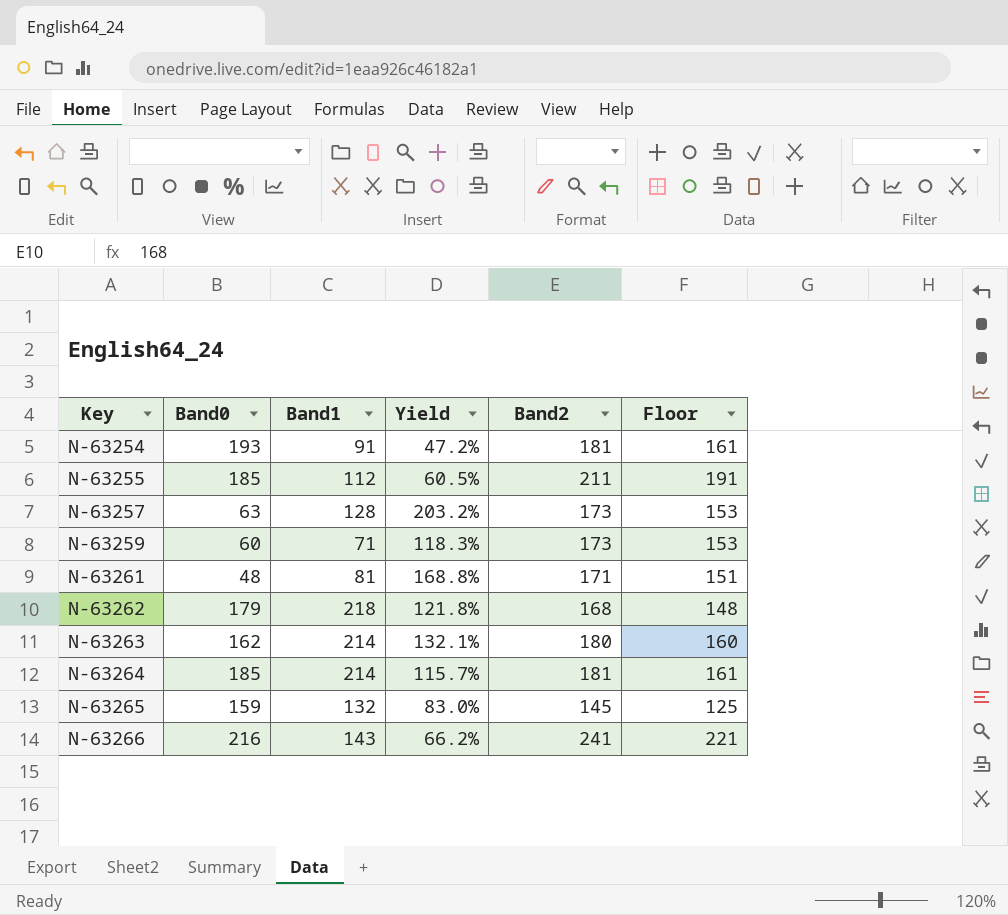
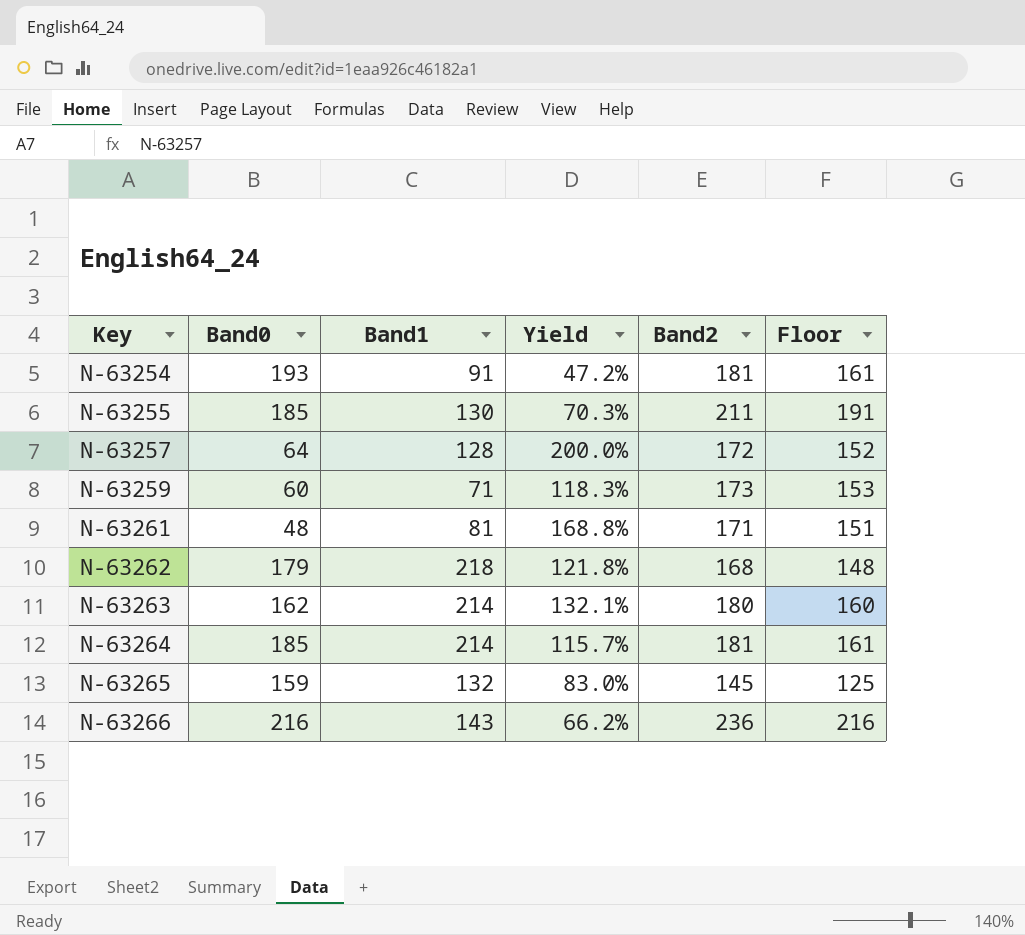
N-63255 | Band1: 112 -> 130
N-63255 | Yield: 60.5% -> 70.3%
N-63257 | Band0: 63 -> 64
N-63257 | Yield: 203.2% -> 200.0%
N-63257 | Band2: 173 -> 172
N-63257 | Floor: 153 -> 152
N-63266 | Band2: 241 -> 236
N-63266 | Floor: 221 -> 216

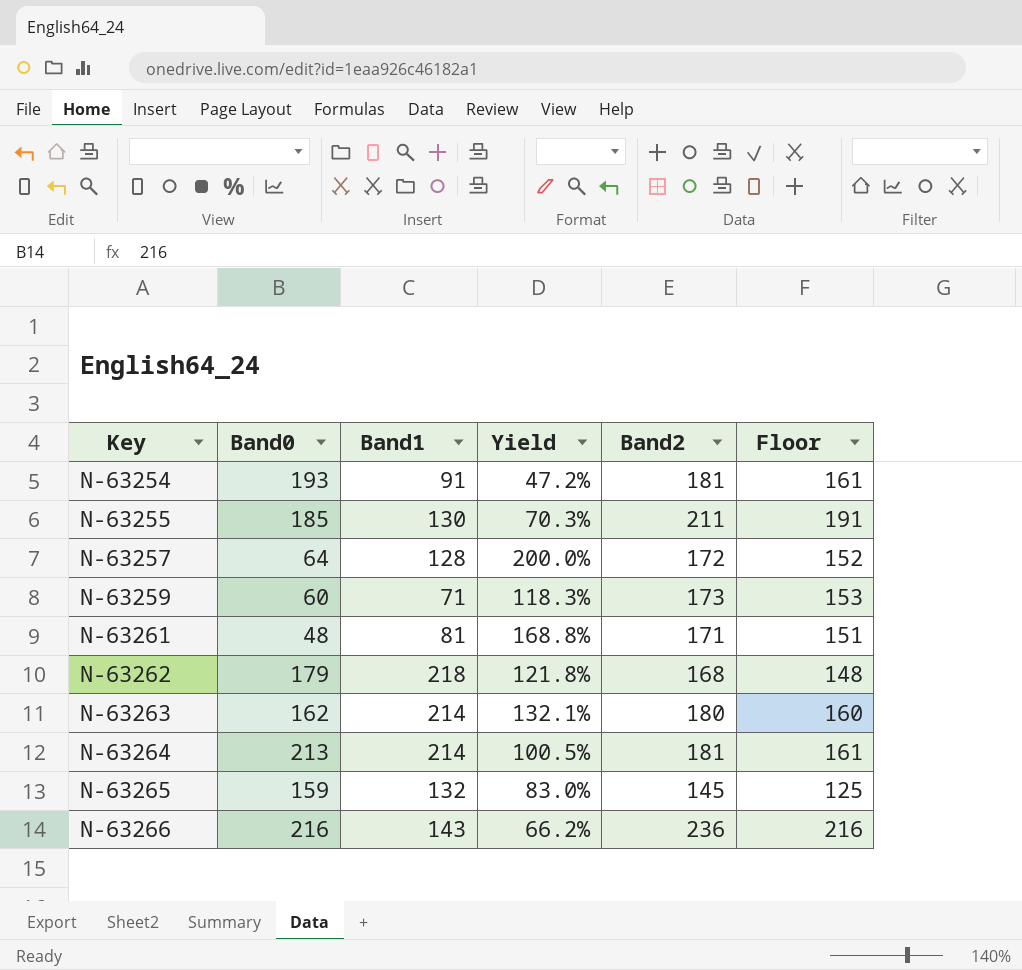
N-63264 | Band0: 185 -> 213
N-63264 | Yield: 115.7% -> 100.5%

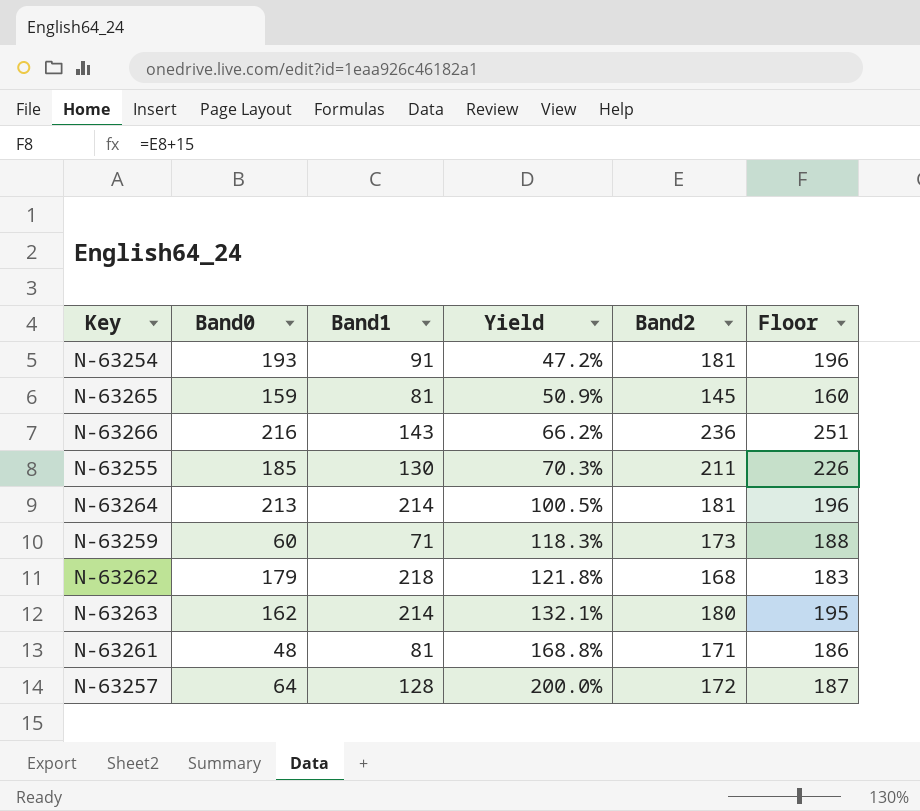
row order: Key ascending -> Yield ascending
column Floor | formula: [Band2] - 20 -> [Band2] + 15
N-63265 | Band1: 132 -> 81
N-63265 | Yield: 83.0% -> 50.9%

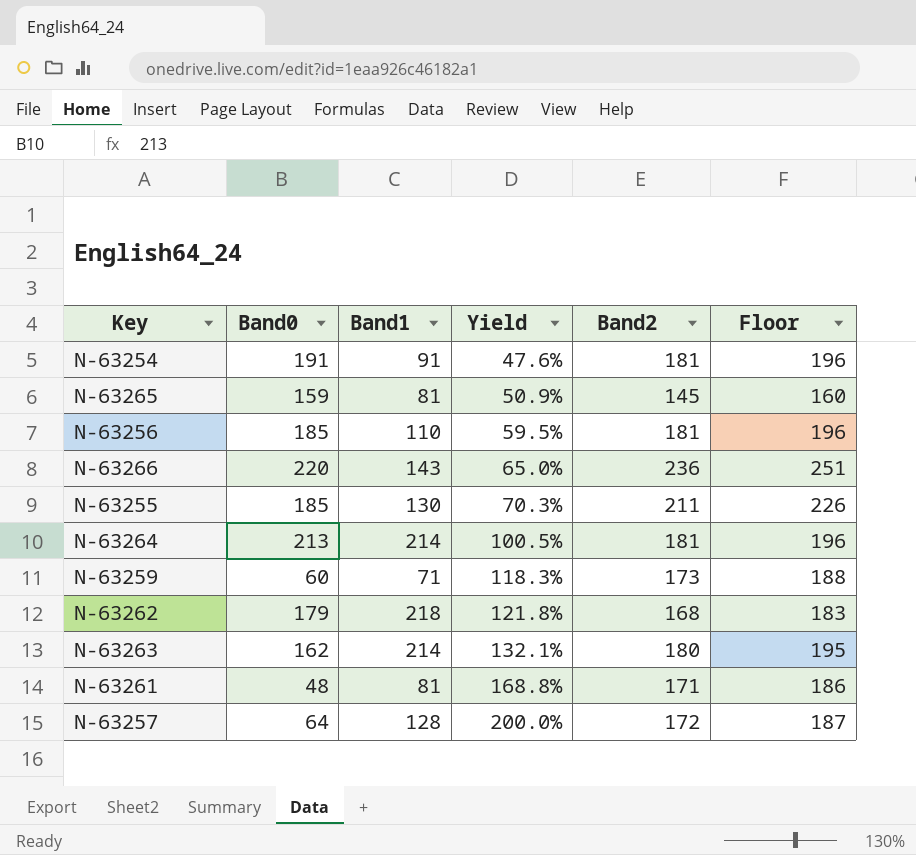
N-63254 | Band0: 193 -> 191
N-63254 | Yield: 47.2% -> 47.6%
row N-63256: none -> 185 | 110 | 59.5% | 181 | 196
N-63266 | Band0: 216 -> 220
N-63266 | Yield: 66.2% -> 65.0%

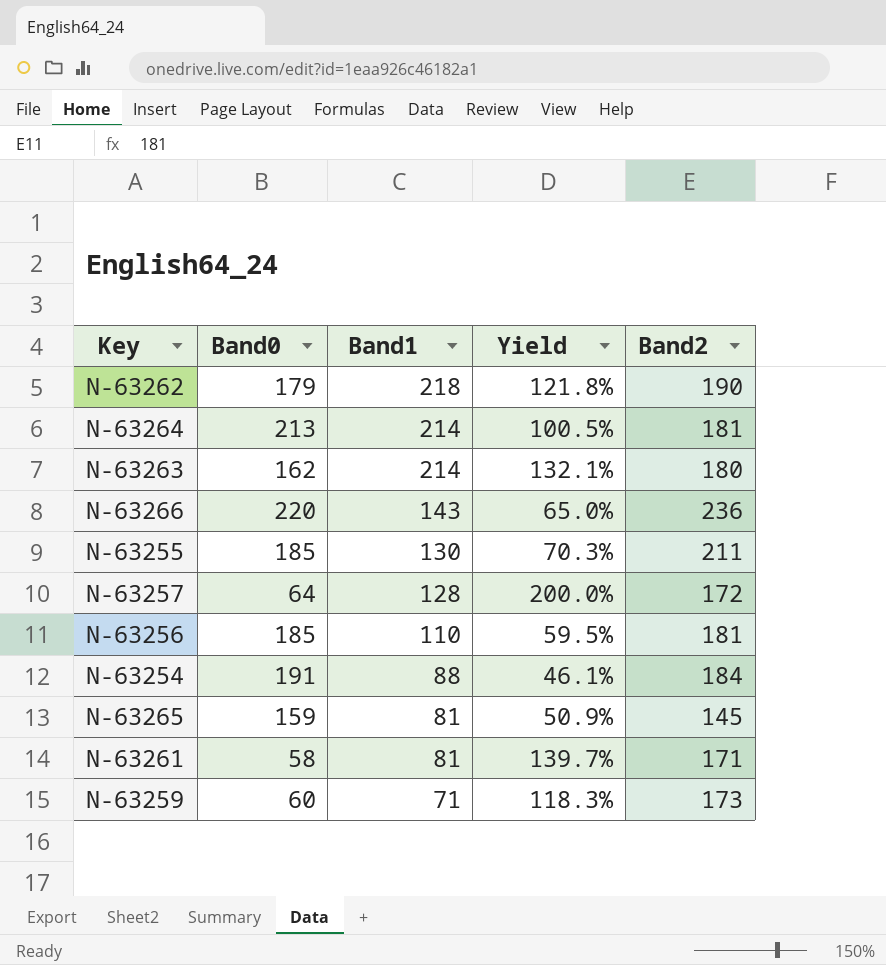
row order: Yield ascending -> Band1 descending
column Floor | formula: [Band2] + 15 -> none
N-63262 | Band2: 168 -> 190
N-63254 | Band1: 91 -> 88
N-63254 | Yield: 47.6% -> 46.1%
N-63254 | Band2: 181 -> 184
N-63261 | Band0: 48 -> 58
N-63261 | Yield: 168.8% -> 139.7%

